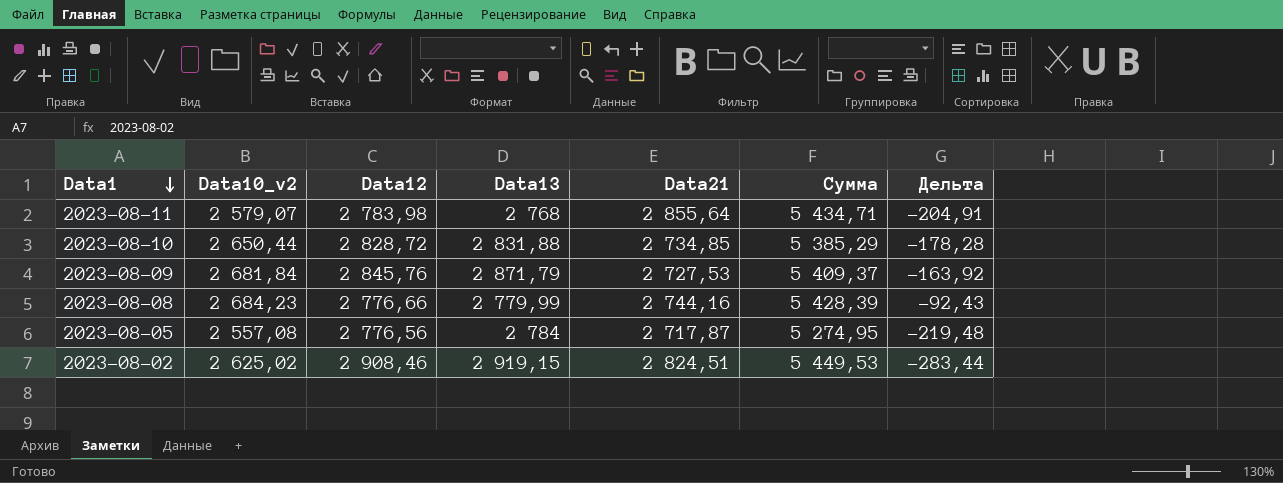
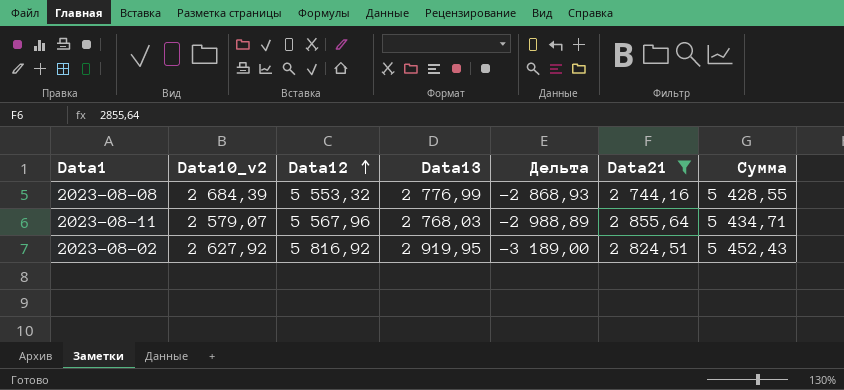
filter: none -> Data21 >= 2 744,16
row order: Data1 descending -> Data12 ascending
column Дельта | position: 7 -> 5
2023-08-08 | Data10_v2: 2 684,23 -> 2 684,39
2023-08-08 | Data12: 2 776,66 -> 5 553,32
2023-08-08 | Data13: 2 779,99 -> 2 776,99
2023-08-08 | Дельта: -92,43 -> -2 868,93
2023-08-08 | Сумма: 5 428,39 -> 5 428,55
2023-08-11 | Data12: 2 783,98 -> 5 567,96
2023-08-11 | Data13: 2 768 -> 2 768,03
2023-08-11 | Дельта: -204,91 -> -2 988,89
2023-08-02 | Data10_v2: 2 625,02 -> 2 627,92
2023-08-02 | Data12: 2 908,46 -> 5 816,92
2023-08-02 | Data13: 2 919,15 -> 2 919,95
2023-08-02 | Дельта: -283,44 -> -3 189,00
2023-08-02 | Сумма: 5 449,53 -> 5 452,43

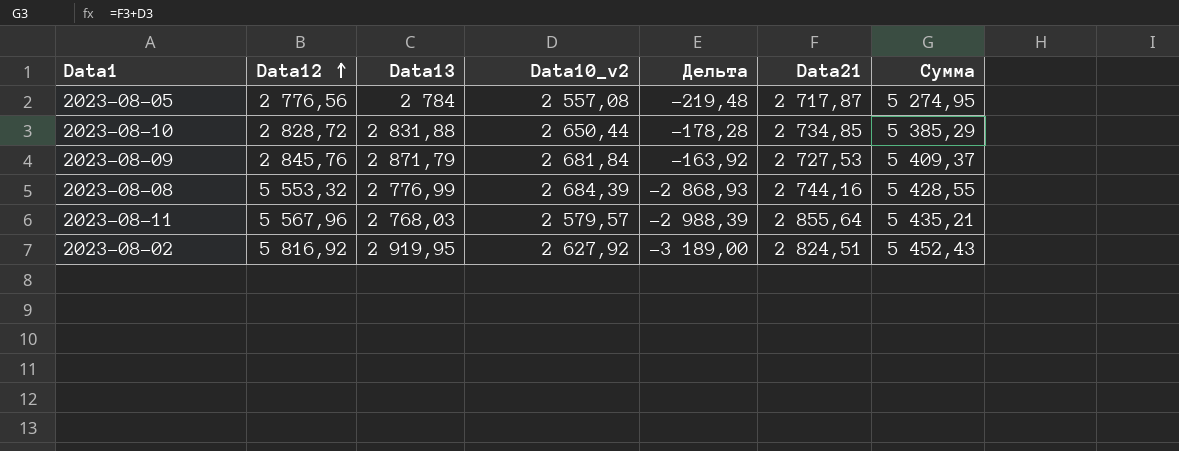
filter: Data21 >= 2 744,16 -> none
column Data10_v2 | position: 2 -> 4
2023-08-11 | Data10_v2: 2 579,07 -> 2 579,57
2023-08-11 | Дельта: -2 988,89 -> -2 988,39
2023-08-11 | Сумма: 5 434,71 -> 5 435,21

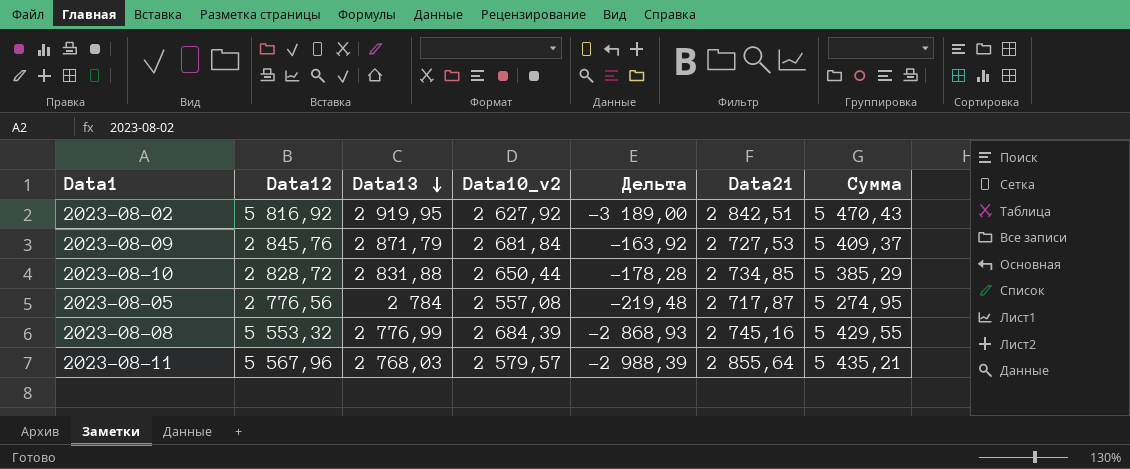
row order: Data12 ascending -> Data13 descending
2023-08-02 | Data21: 2 824,51 -> 2 842,51
2023-08-02 | Сумма: 5 452,43 -> 5 470,43
2023-08-08 | Data21: 2 744,16 -> 2 745,16
2023-08-08 | Сумма: 5 428,55 -> 5 429,55

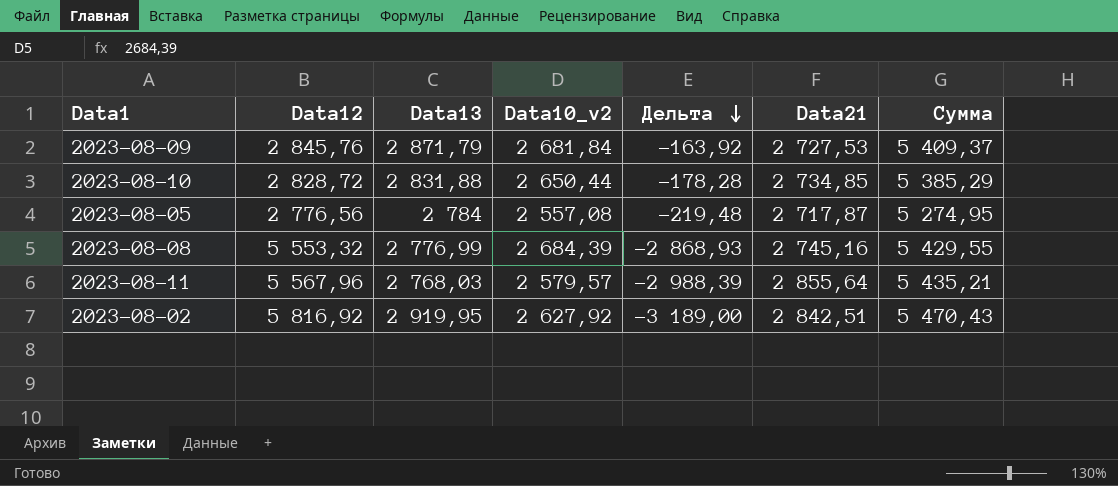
row order: Data13 descending -> Дельта descending

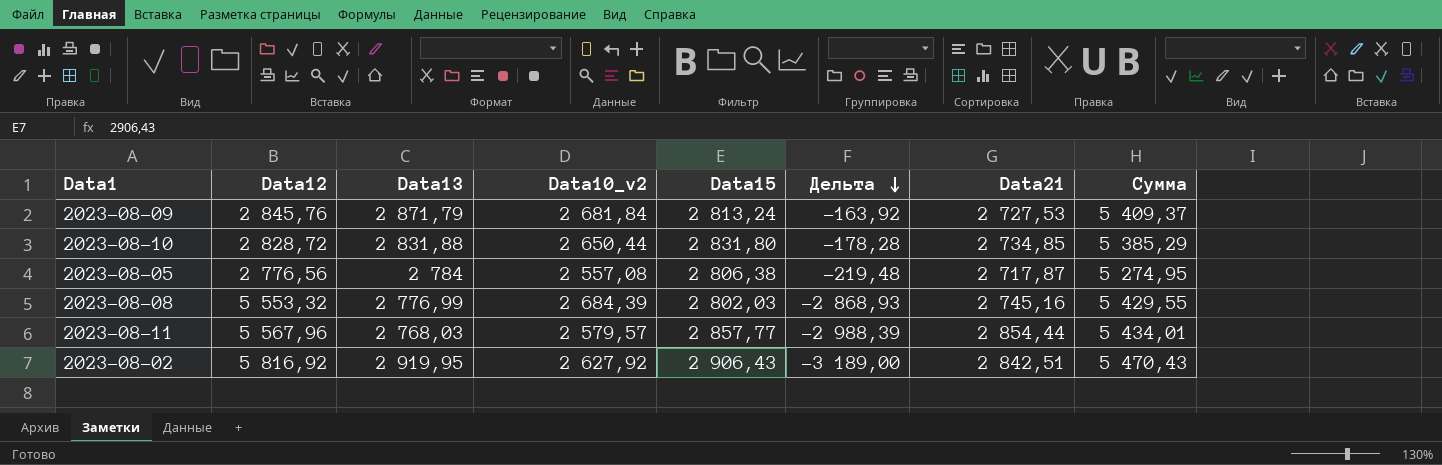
column Data15 | position: none -> 5
2023-08-11 | Data21: 2 855,64 -> 2 854,44
2023-08-11 | Сумма: 5 435,21 -> 5 434,01

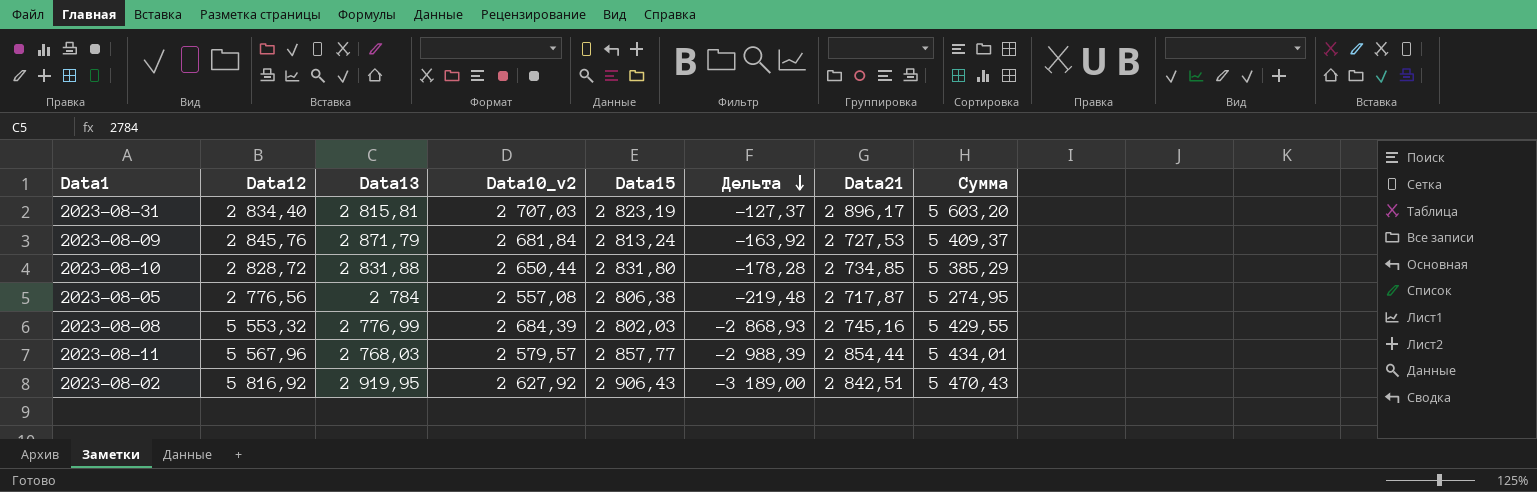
row 2023-08-31: none -> 2 834,40 | 2 815,81 | 2 707,03 | 2 823,19 | -127,37 | 2 896,17 | 5 603,20

